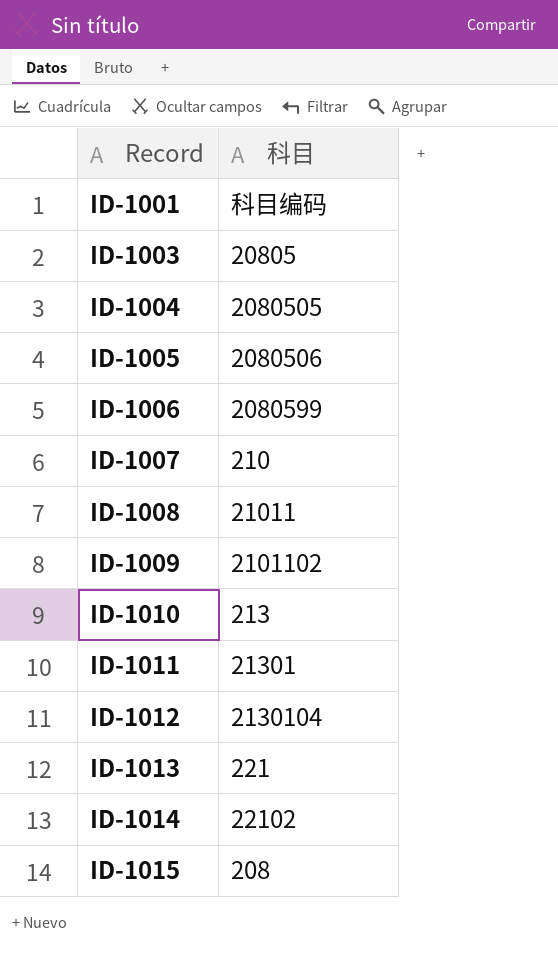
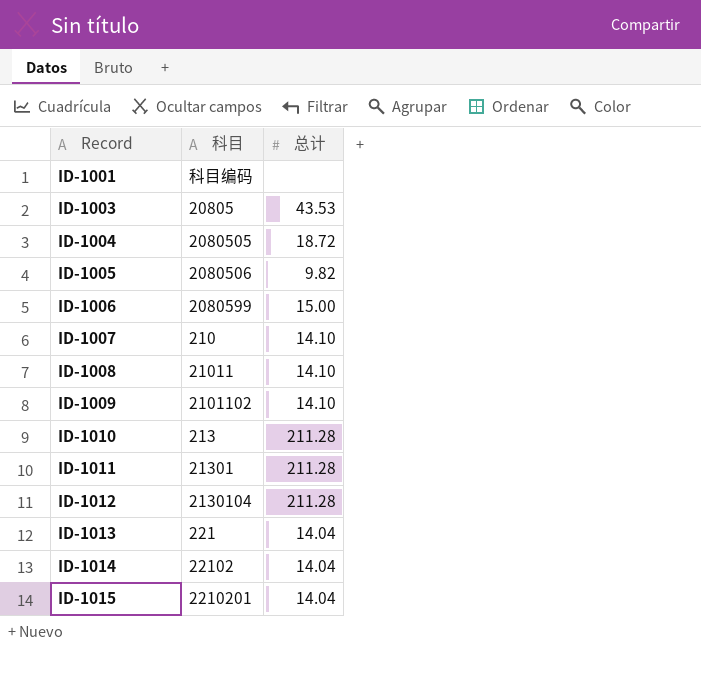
column 总计 | position: none -> 3
ID-1015 | 科目: 208 -> 2210201

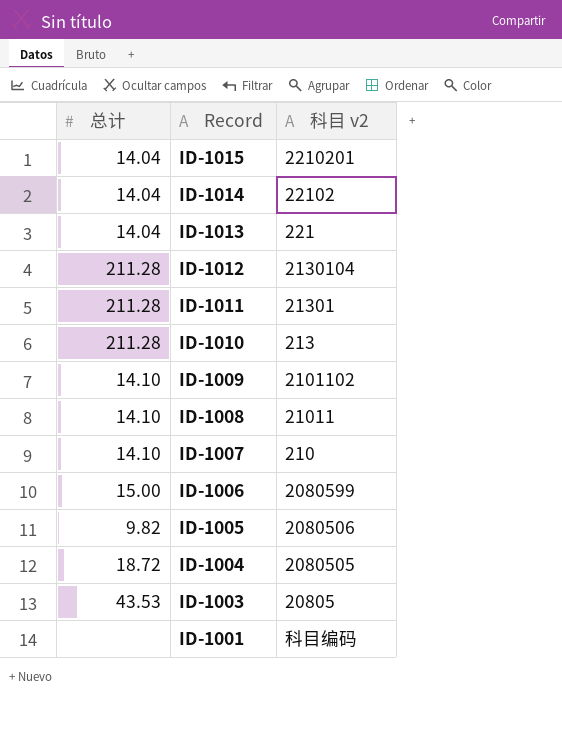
row order: Record ascending -> Record descending
column 总计 | position: 3 -> 1
column name: 科目 -> 科目 v2

